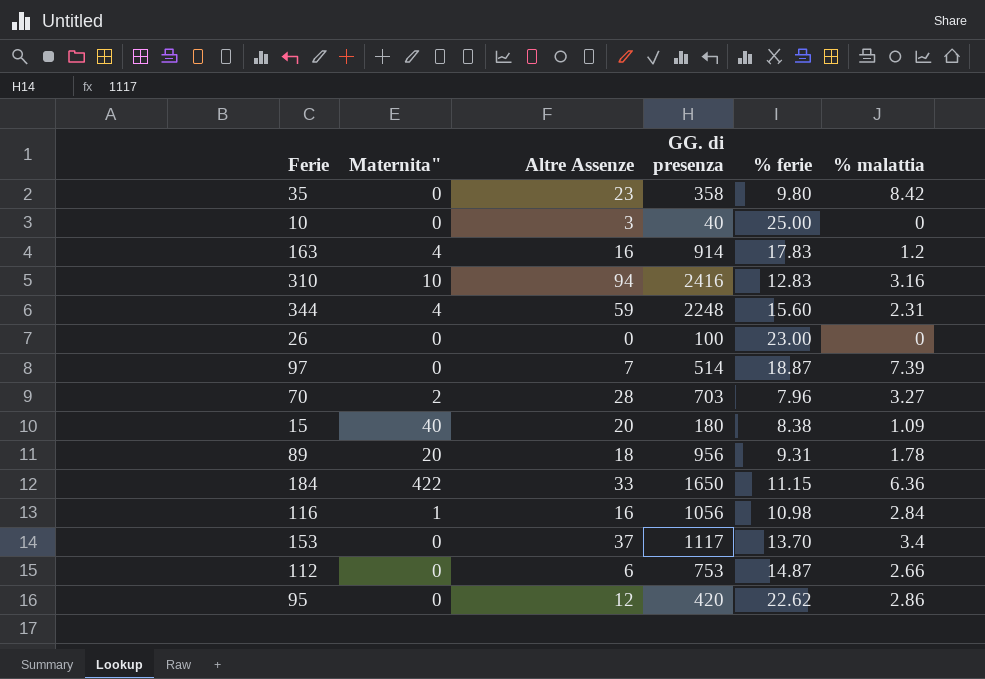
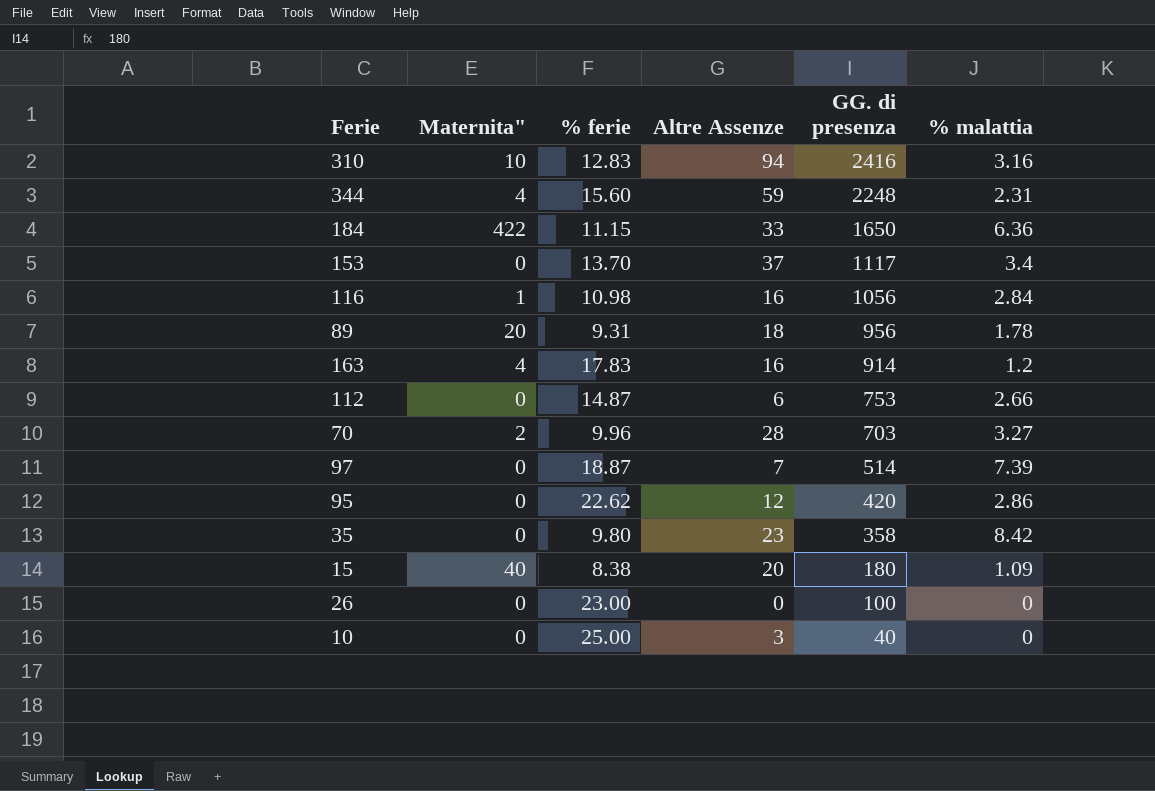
row order: none -> GG. di presenza descending
column % ferie | position: 5 -> 3
70 | % ferie: 7.96 -> 9.96

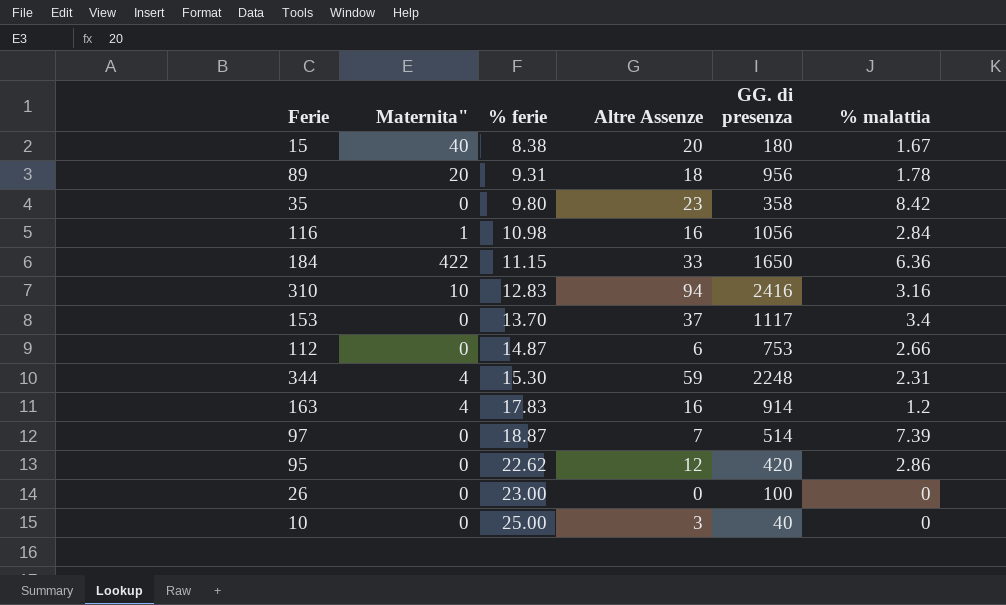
row order: GG. di presenza descending -> % ferie ascending
row 70: 2 | 9.96 | 28 | 703 | 3.27 -> none
15 | % malattia: 1.09 -> 1.67
344 | % ferie: 15.60 -> 15.30

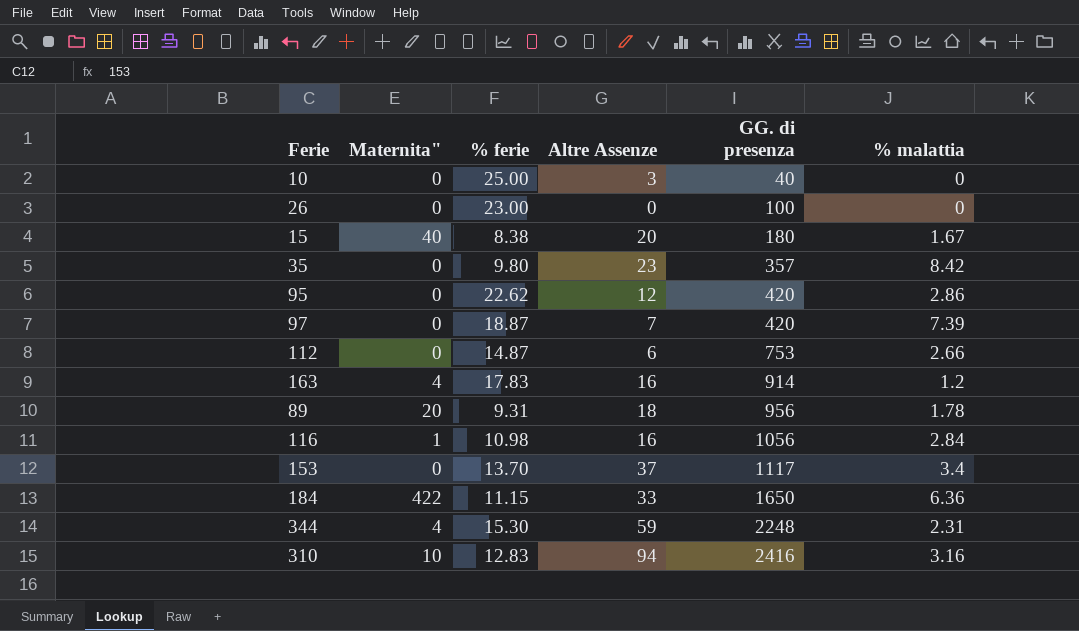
row order: % ferie ascending -> GG. di presenza ascending
35 | GG. di presenza: 358 -> 357
97 | GG. di presenza: 514 -> 420

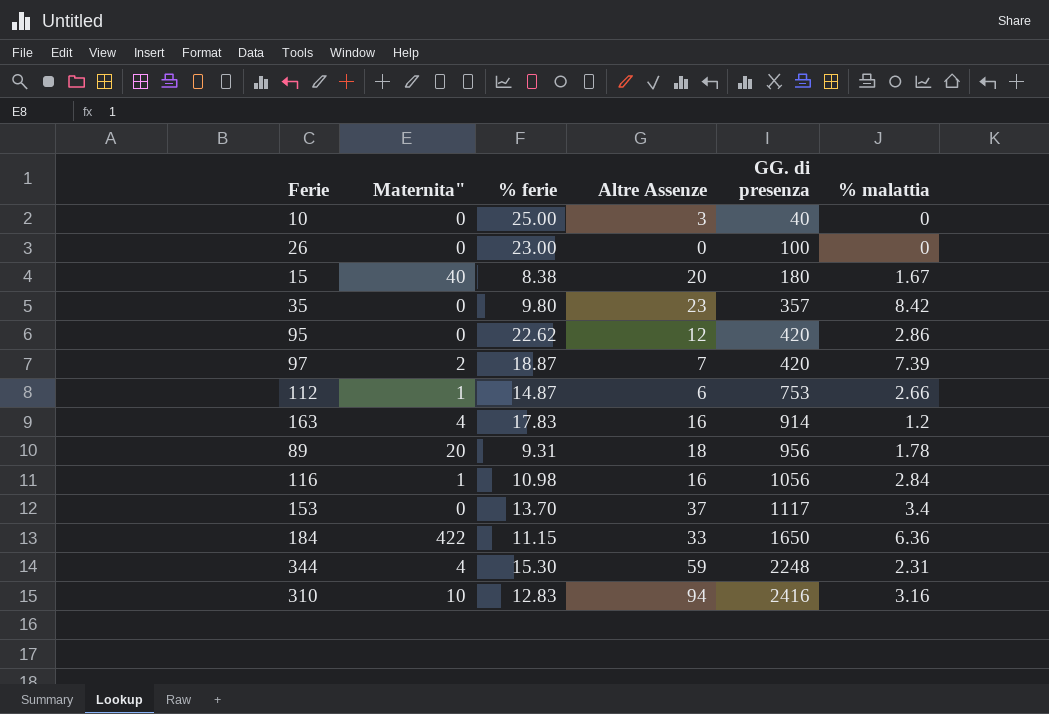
97 | Maternita": 0 -> 2
112 | Maternita": 0 -> 1

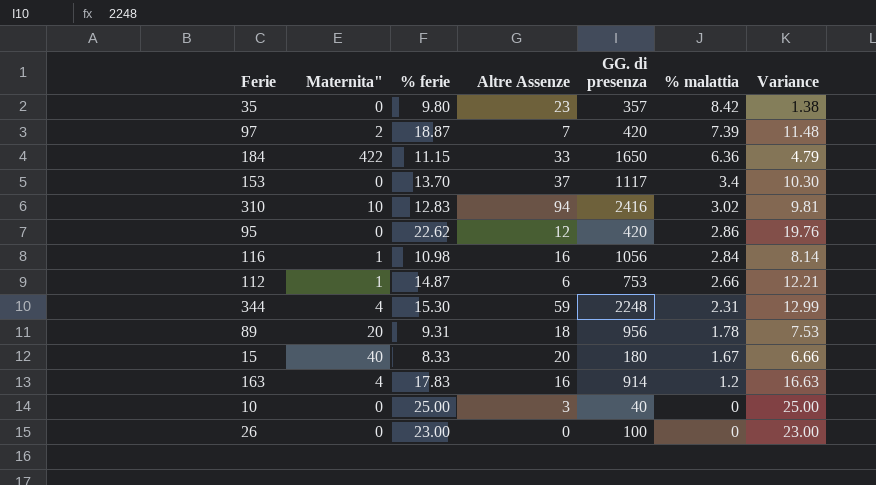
row order: GG. di presenza ascending -> % malattia descending
column Variance | formula: none -> [% ferie] - [% malattia]
310 | % malattia: 3.16 -> 3.02
15 | % ferie: 8.38 -> 8.33

